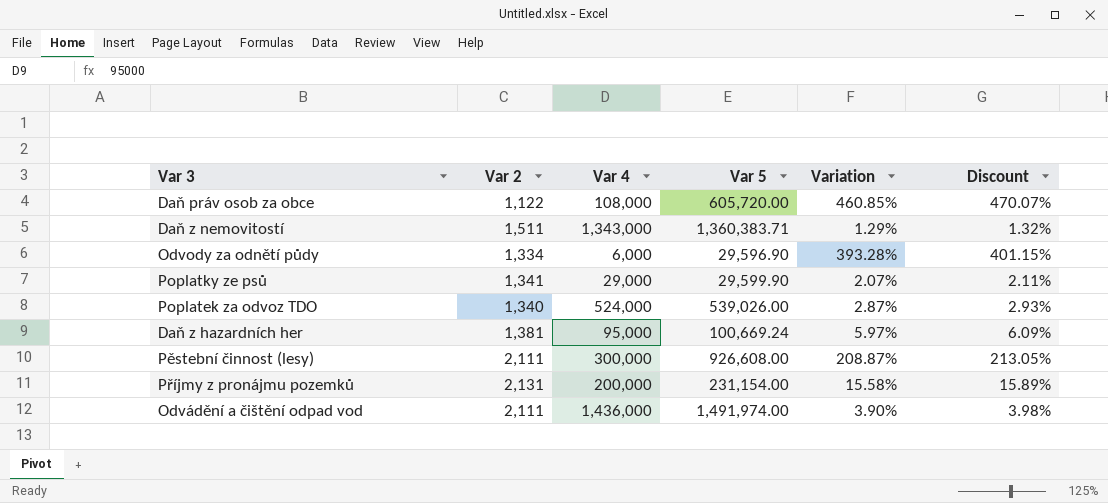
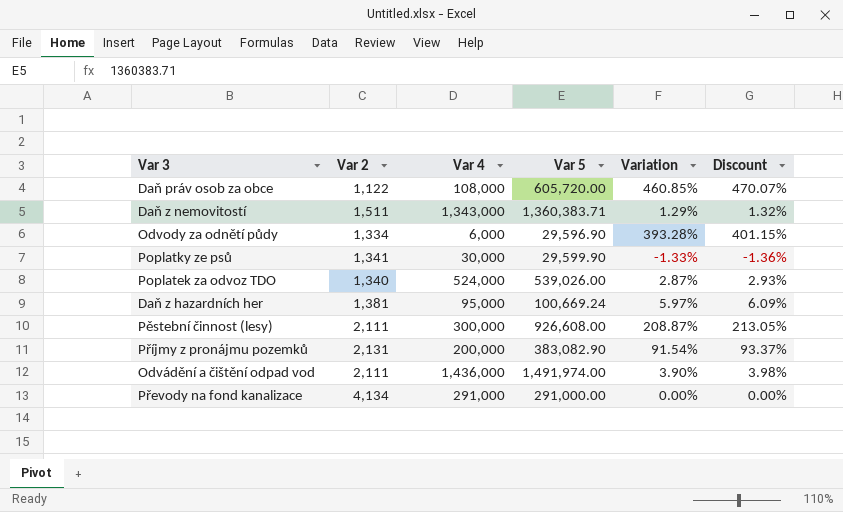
Poplatky ze psů | Var 4: 29,000 -> 30,000
Poplatky ze psů | Variation: 2.07% -> -1.33%
Poplatky ze psů | Discount: 2.11% -> -1.36%
Příjmy z pronájmu pozemků | Var 5: 231,154.00 -> 383,082.90
Příjmy z pronájmu pozemků | Variation: 15.58% -> 91.54%
Příjmy z pronájmu pozemků | Discount: 15.89% -> 93.37%
row Převody na fond kanalizace: none -> 4,134 | 291,000 | 291,000.00 | 0.00% | 0.00%

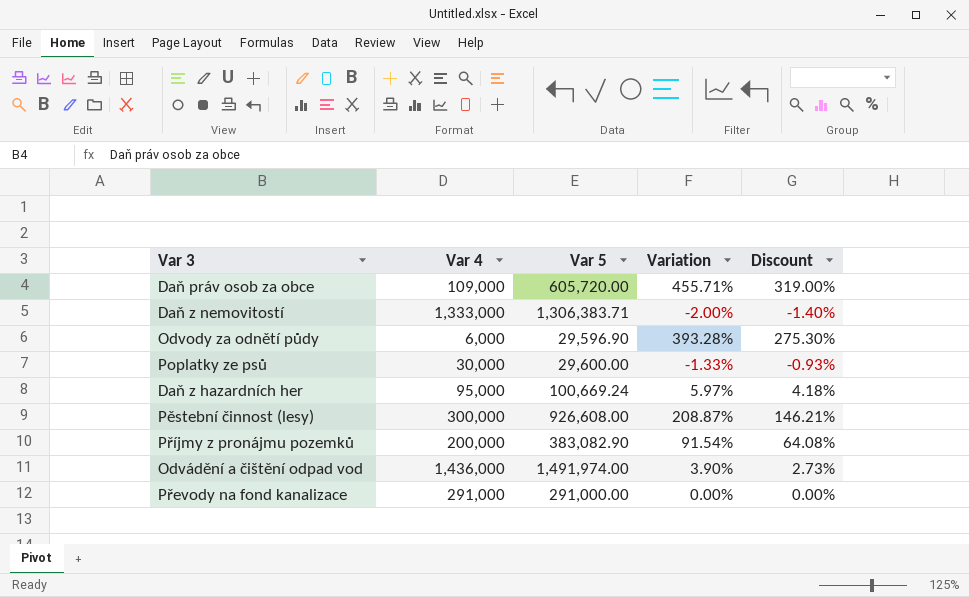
column Var 2 | position: 2 -> none
column Discount | formula: [Variation] * 1.02 -> [Variation] * 0.7
row Poplatek za odvoz TDO: 1,340 | 524,000 | 539,026.00 | 2.87% | 2.93% -> none
Daň práv osob za obce | Var 4: 108,000 -> 109,000
Daň práv osob za obce | Variation: 460.85% -> 455.71%
Daň z nemovitostí | Var 4: 1,343,000 -> 1,333,000
Daň z nemovitostí | Var 5: 1,360,383.71 -> 1,306,383.71
Daň z nemovitostí | Variation: 1.29% -> -2.00%
Poplatky ze psů | Var 5: 29,599.90 -> 29,600.00

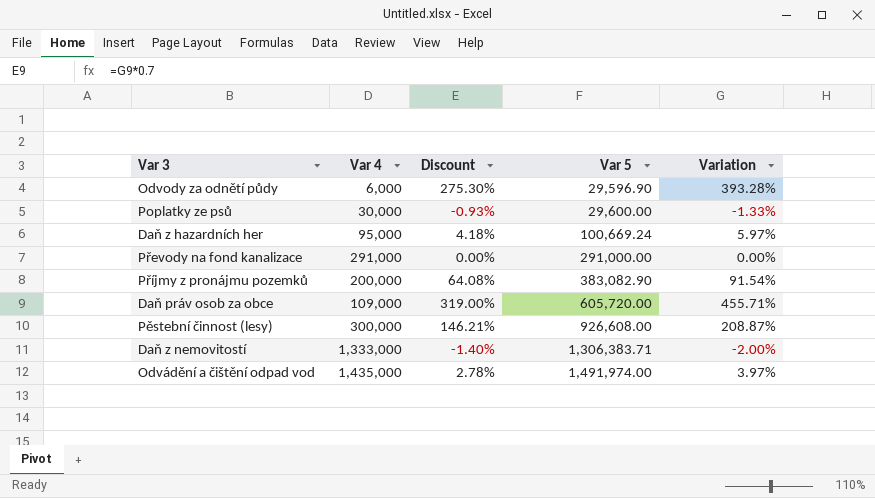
row order: none -> Var 5 ascending
column Discount | position: 5 -> 3
Odvádění a čištění odpad vod | Var 4: 1,436,000 -> 1,435,000
Odvádění a čištění odpad vod | Discount: 2.73% -> 2.78%
Odvádění a čištění odpad vod | Variation: 3.90% -> 3.97%

